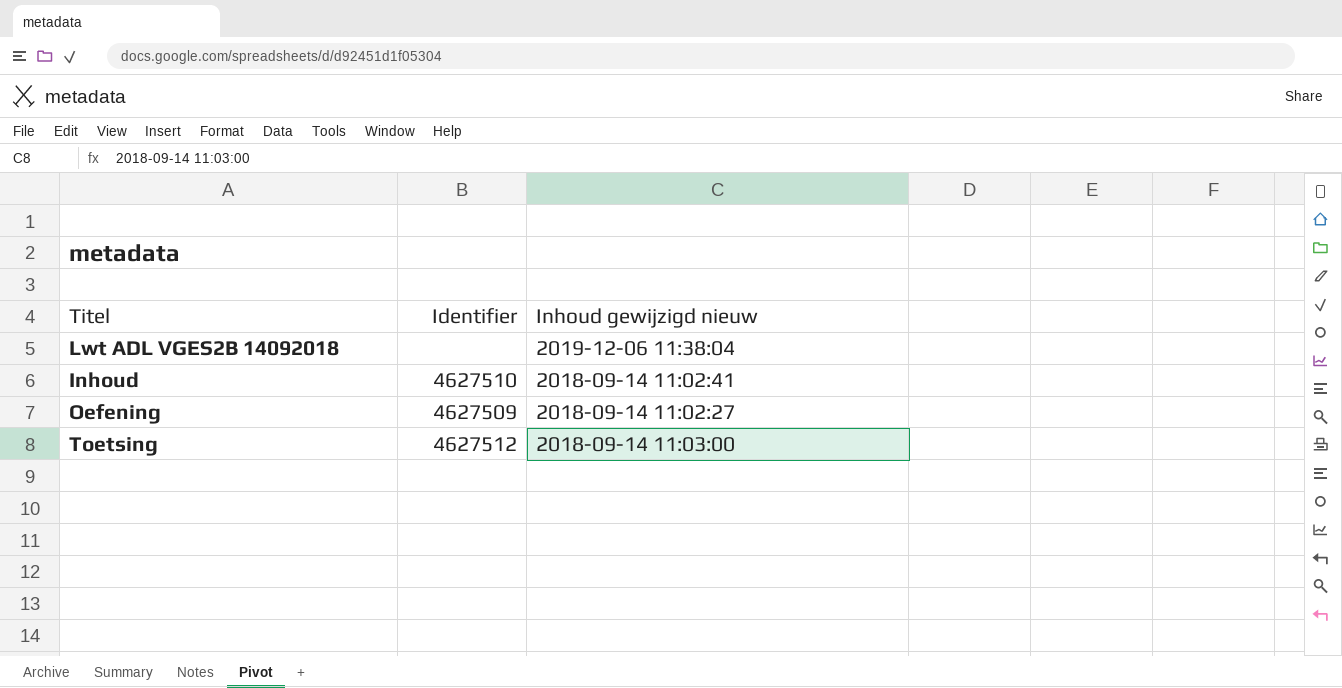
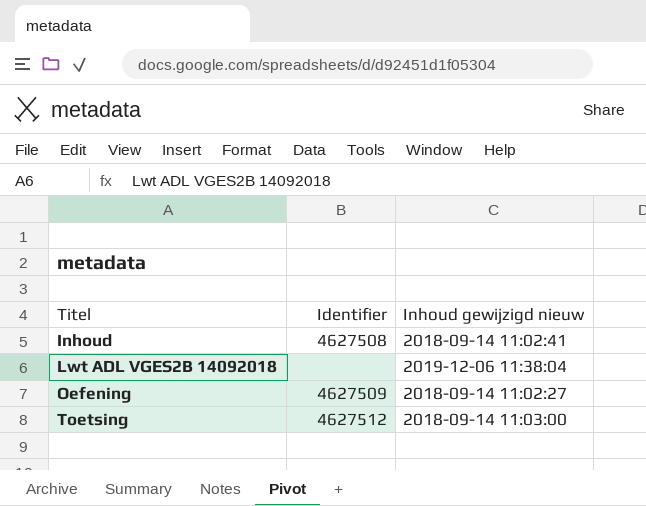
row order: none -> Titel ascending
Inhoud | Identifier: 4627510 -> 4627508

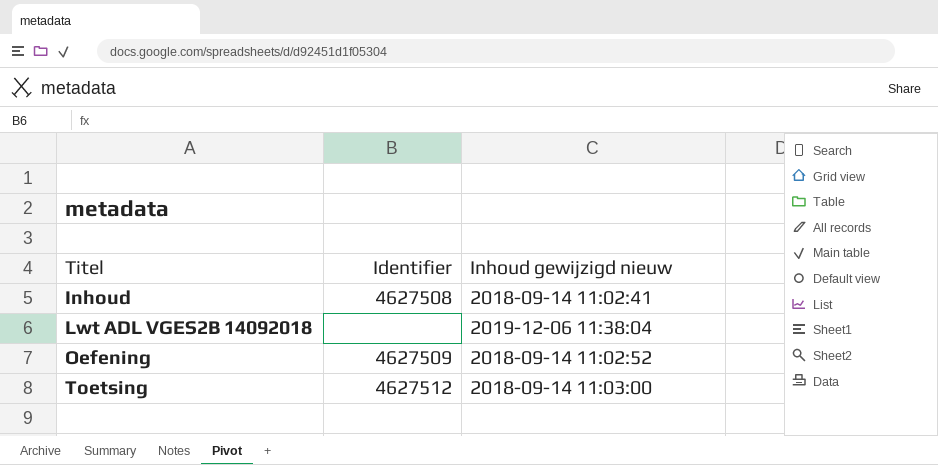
Oefening | Inhoud gewijzigd nieuw: 2018-09-14 11:02:27 -> 2018-09-14 11:02:52

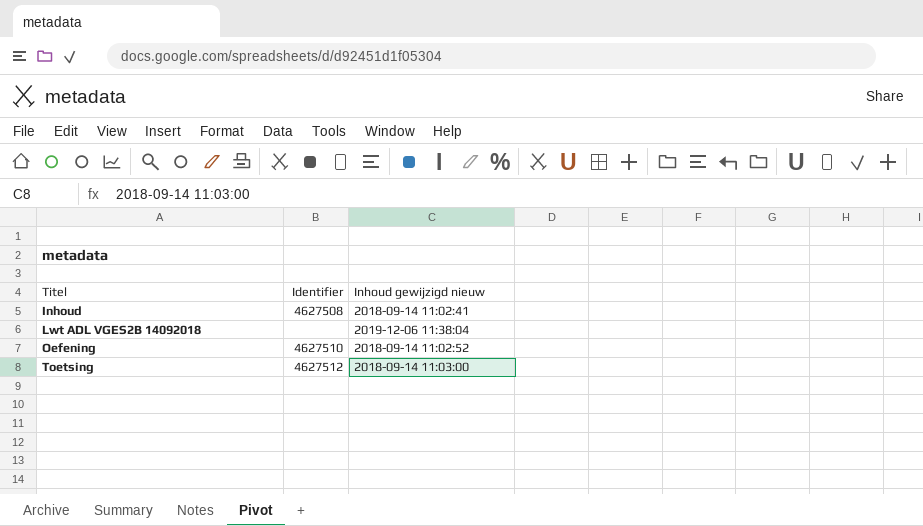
Oefening | Identifier: 4627509 -> 4627510

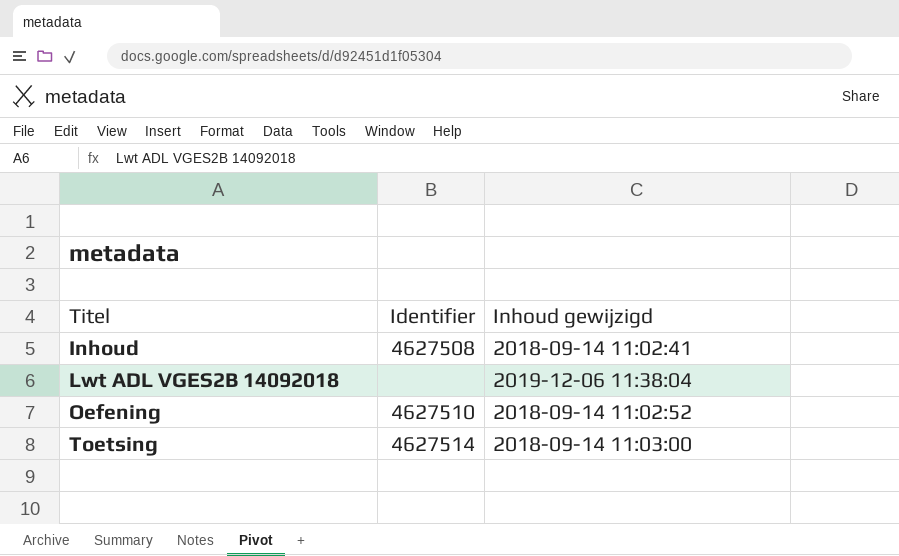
column name: Inhoud gewijzigd nieuw -> Inhoud gewijzigd
Toetsing | Identifier: 4627512 -> 4627514

